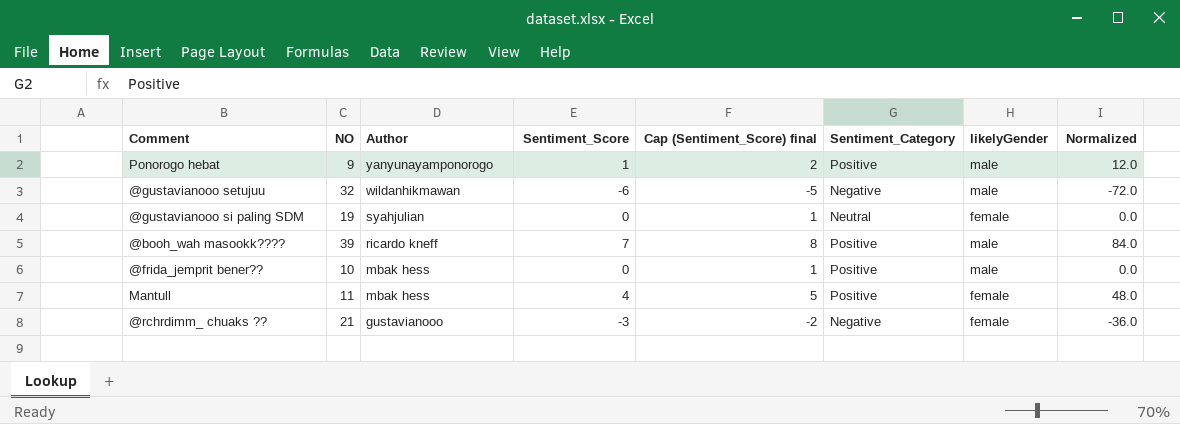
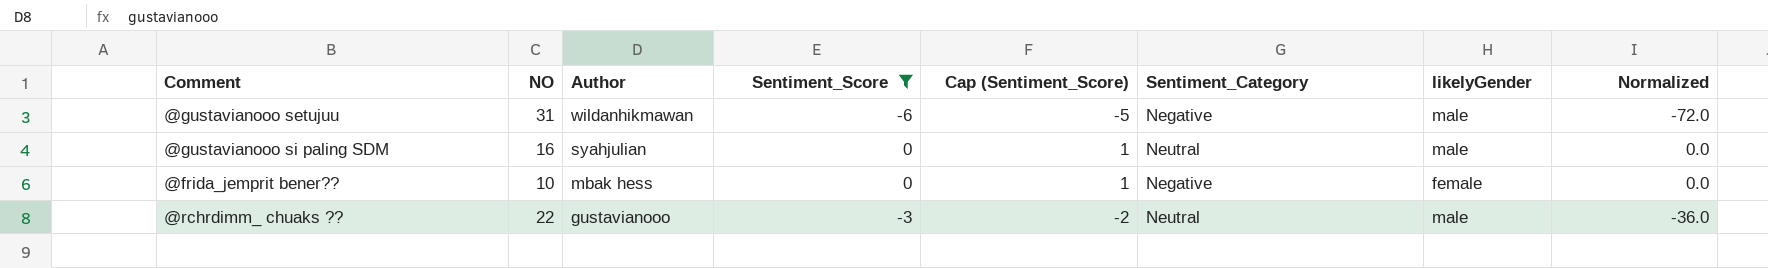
filter: none -> Sentiment_Score <= 0
column name: Cap (Sentiment_Score) final -> Cap (Sentiment_Score)
@gustavianooo setujuu | NO: 32 -> 31
@gustavianooo si paling SDM | NO: 19 -> 16
@gustavianooo si paling SDM | likelyGender: female -> male
@frida_jemprit bener?? | Sentiment_Category: Positive -> Negative
@frida_jemprit bener?? | likelyGender: male -> female
@rchrdimm_ chuaks ?? | NO: 21 -> 22
@rchrdimm_ chuaks ?? | Sentiment_Category: Negative -> Neutral
@rchrdimm_ chuaks ?? | likelyGender: female -> male

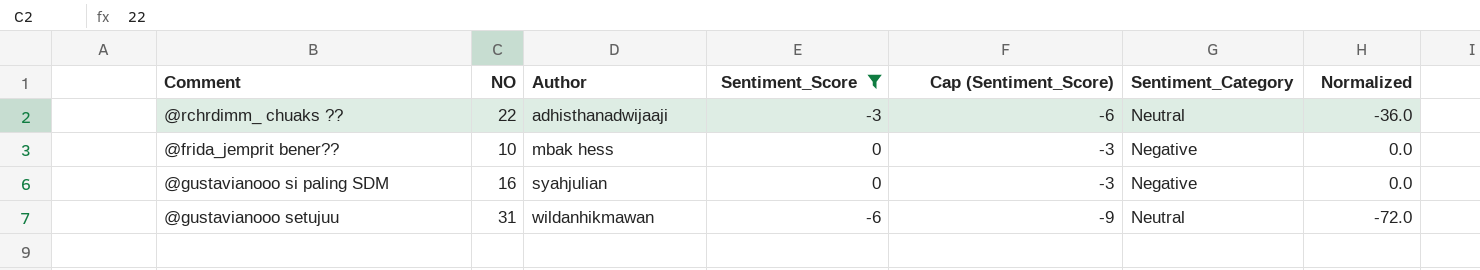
row order: Author descending -> Author ascending
column likelyGender | position: 7 -> none
column Cap (Sentiment_Score) | formula: [Sentiment_Score] + 1 -> [Sentiment_Score] - 3
@rchrdimm_ chuaks ?? | Author: gustavianooo -> adhisthanadwijaaji
@gustavianooo si paling SDM | Sentiment_Category: Neutral -> Negative
@gustavianooo setujuu | Sentiment_Category: Negative -> Neutral

